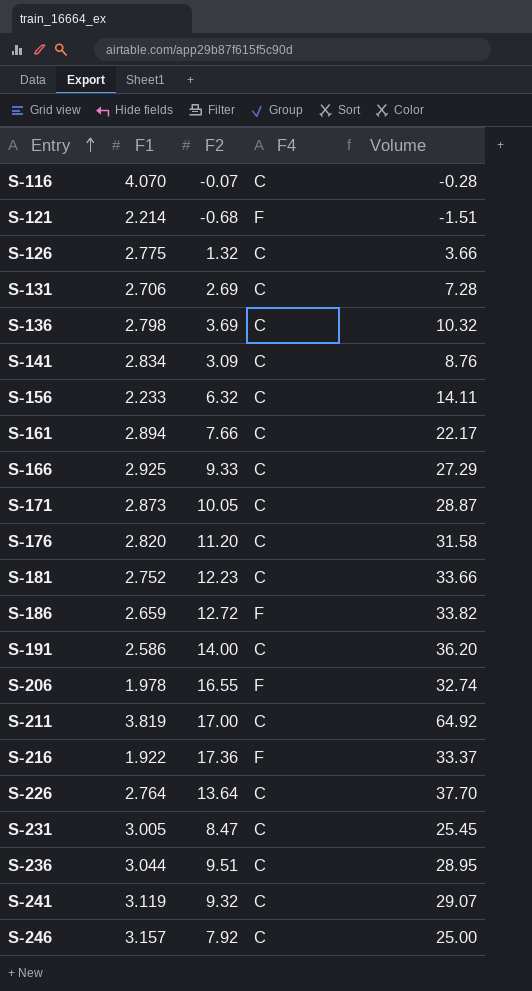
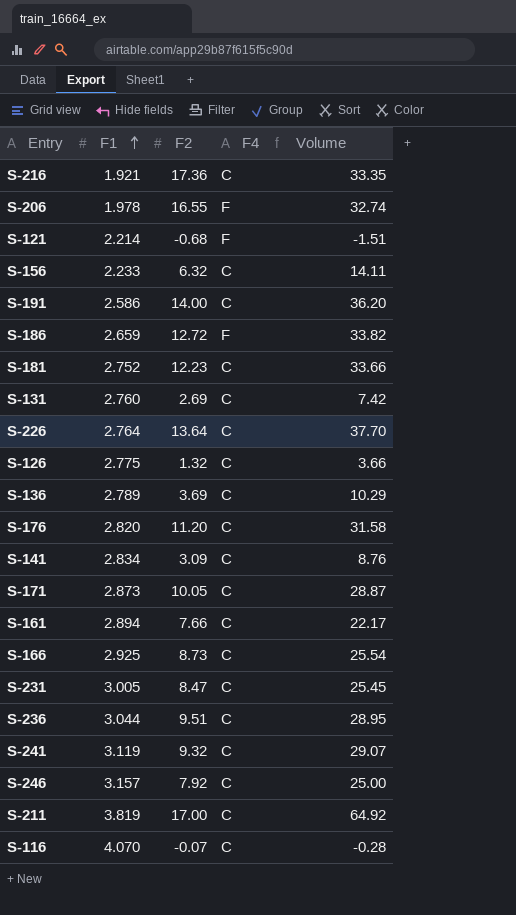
row order: Entry ascending -> F1 ascending
S-216 | F1: 1.922 -> 1.921
S-216 | F4: F -> C
S-216 | Volume: 33.37 -> 33.35
S-131 | F1: 2.706 -> 2.760
S-131 | Volume: 7.28 -> 7.42
S-136 | F1: 2.798 -> 2.789
S-136 | Volume: 10.32 -> 10.29
S-166 | F2: 9.33 -> 8.73
S-166 | Volume: 27.29 -> 25.54

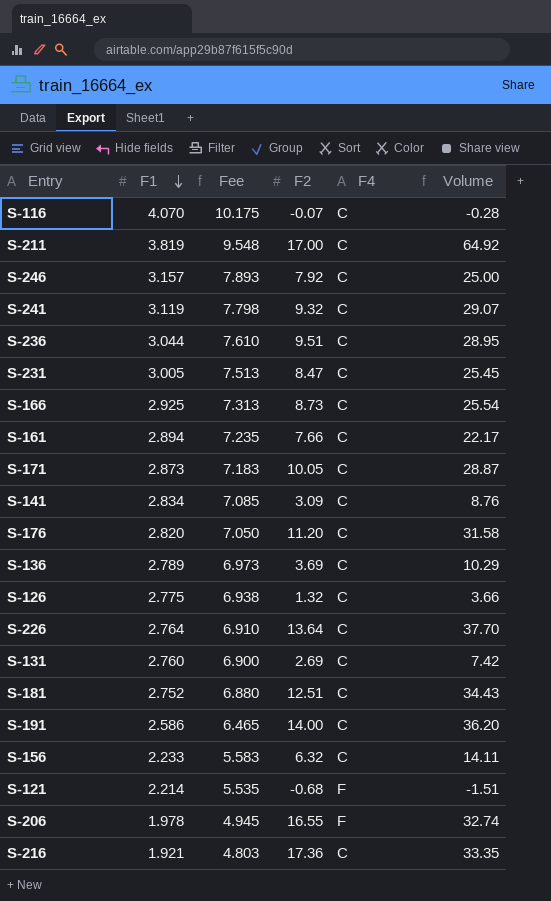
row order: F1 ascending -> F1 descending
column Fee | formula: none -> [F1] * 2.5
row S-186: 2.659 | 12.72 | F | 33.82 -> none
S-181 | F2: 12.23 -> 12.51
S-181 | Volume: 33.66 -> 34.43

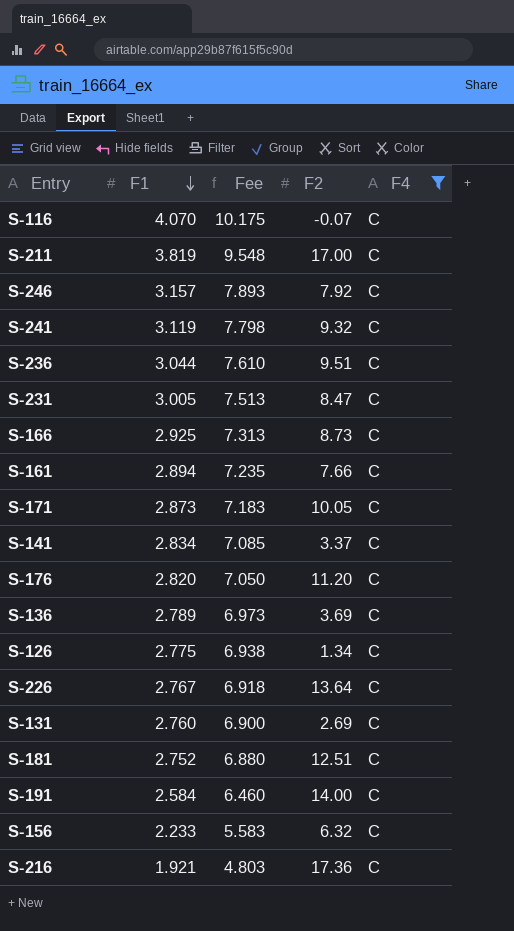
filter: none -> F4 = C
column Volume | formula: [F1] * [F2] -> none
S-141 | F2: 3.09 -> 3.37
S-126 | F2: 1.32 -> 1.34
S-226 | F1: 2.764 -> 2.767
S-226 | Fee: 6.910 -> 6.918
S-191 | F1: 2.586 -> 2.584
S-191 | Fee: 6.465 -> 6.460

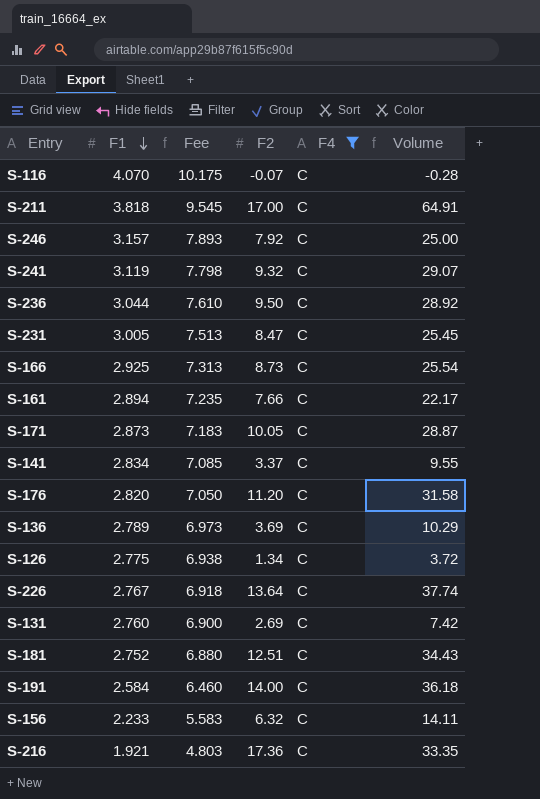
column Volume | formula: none -> [F1] * [F2]
S-211 | F1: 3.819 -> 3.818
S-211 | Fee: 9.548 -> 9.545
S-236 | F2: 9.51 -> 9.50

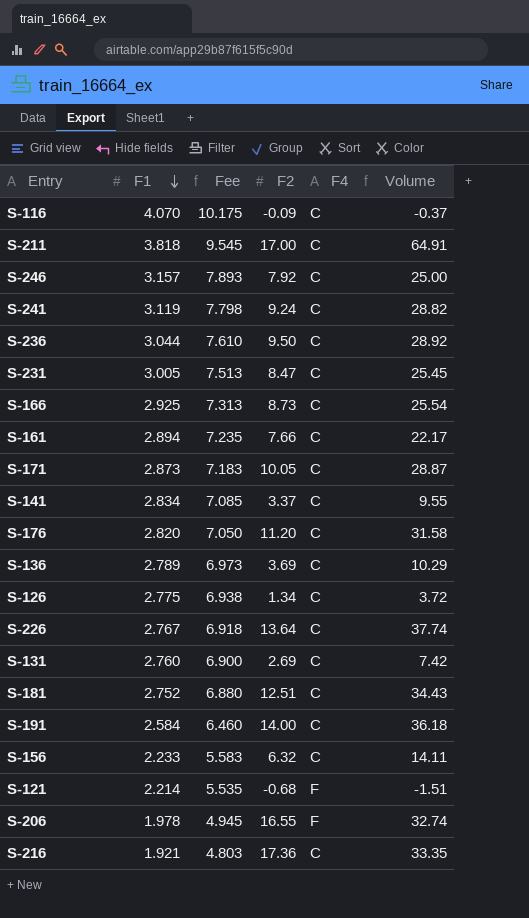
filter: F4 = C -> none
S-116 | F2: -0.07 -> -0.09
S-116 | Volume: -0.28 -> -0.37
S-241 | F2: 9.32 -> 9.24
S-241 | Volume: 29.07 -> 28.82

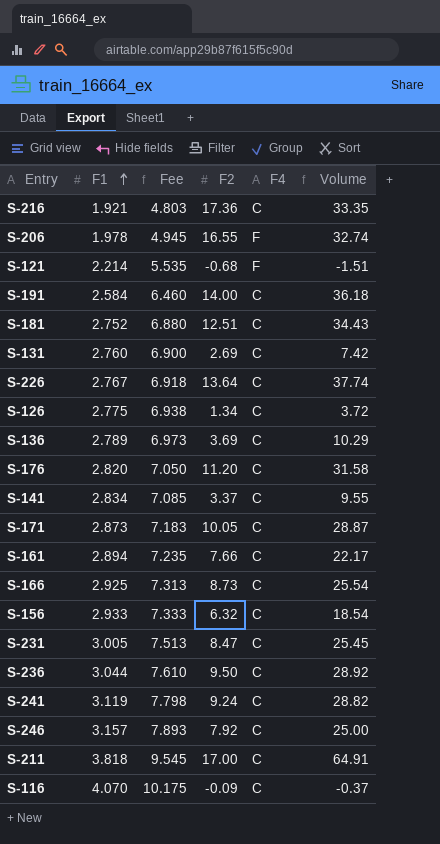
row order: F1 descending -> F1 ascending
S-156 | F1: 2.233 -> 2.933
S-156 | Fee: 5.583 -> 7.333
S-156 | Volume: 14.11 -> 18.54

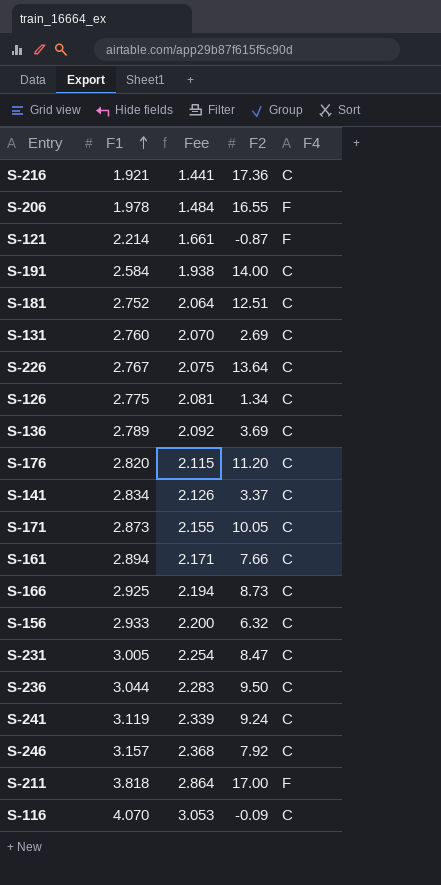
column Volume | formula: [F1] * [F2] -> none
column Fee | formula: [F1] * 2.5 -> [F1] * 0.75
S-121 | F2: -0.68 -> -0.87
S-211 | F4: C -> F

